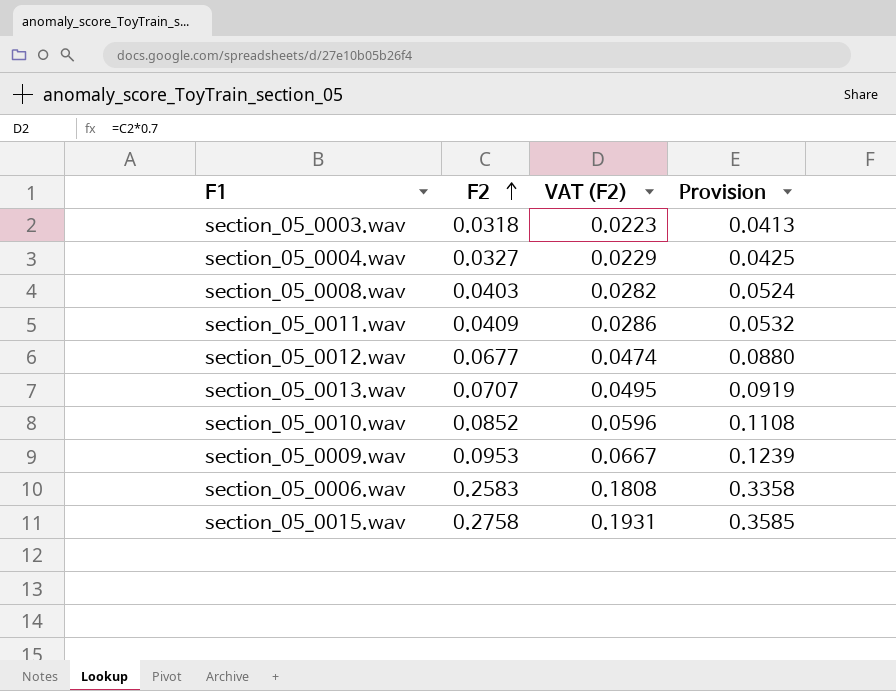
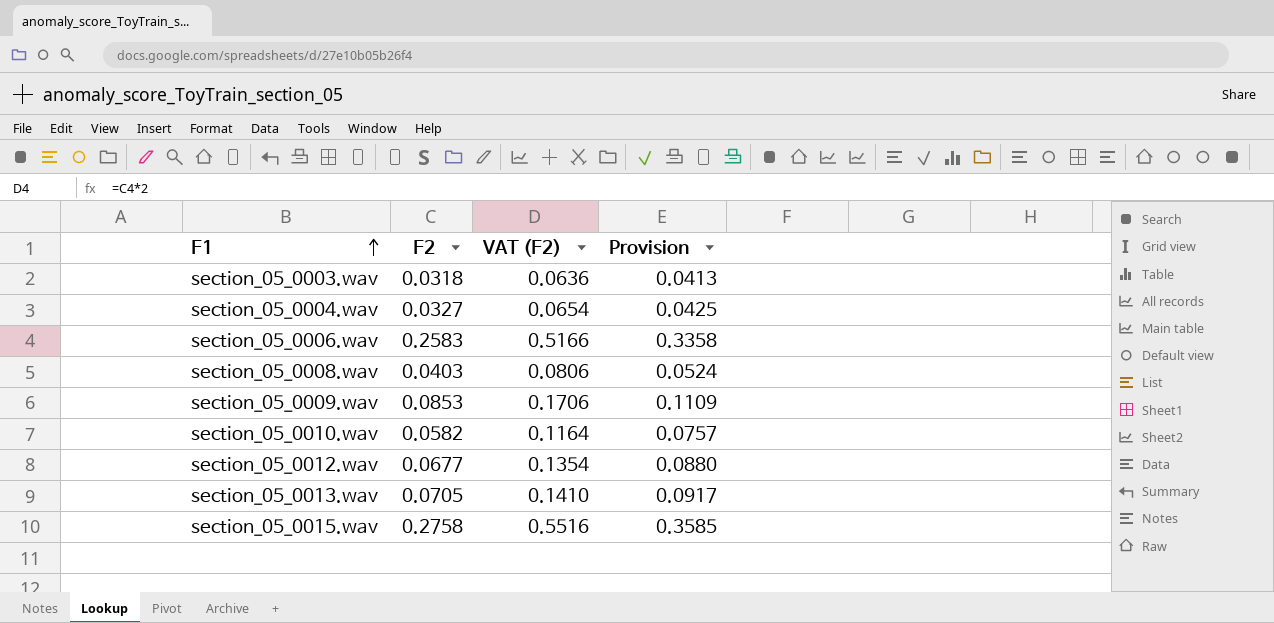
row order: F2 ascending -> F1 ascending
column VAT (F2) | formula: [F2] * 0.7 -> [F2] * 2
row section_05_0011.wav: 0.0409 | 0.0286 | 0.0532 -> none
section_05_0009.wav | F2: 0.0953 -> 0.0853
section_05_0009.wav | Provision: 0.1239 -> 0.1109
section_05_0010.wav | F2: 0.0852 -> 0.0582
section_05_0010.wav | Provision: 0.1108 -> 0.0757
section_05_0013.wav | F2: 0.0707 -> 0.0705
section_05_0013.wav | Provision: 0.0919 -> 0.0917

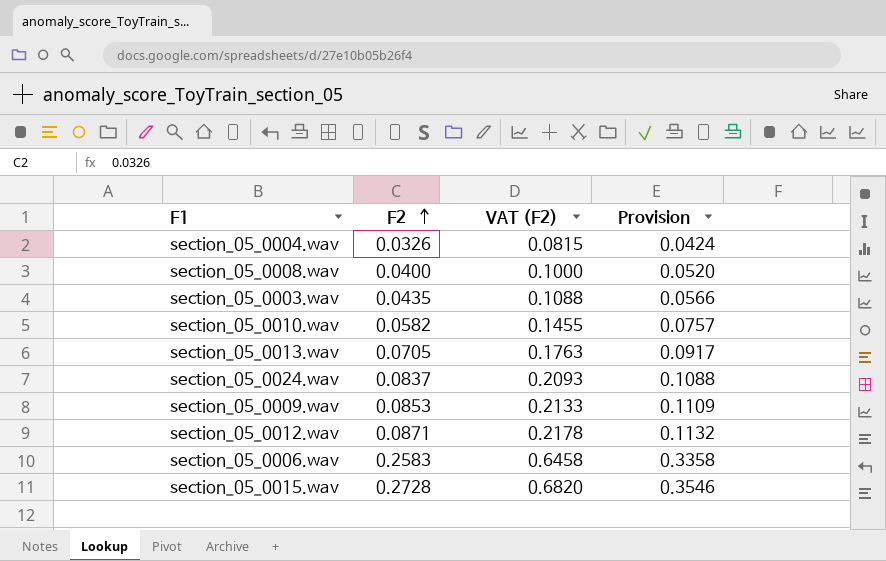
row order: F1 ascending -> F2 ascending
column VAT (F2) | formula: [F2] * 2 -> [F2] * 2.5
section_05_0004.wav | F2: 0.0327 -> 0.0326
section_05_0004.wav | Provision: 0.0425 -> 0.0424
section_05_0008.wav | F2: 0.0403 -> 0.0400
section_05_0008.wav | Provision: 0.0524 -> 0.0520
section_05_0003.wav | F2: 0.0318 -> 0.0435
section_05_0003.wav | Provision: 0.0413 -> 0.0566
row section_05_0024.wav: none -> 0.0837 | 0.2093 | 0.1088
section_05_0012.wav | F2: 0.0677 -> 0.0871
section_05_0012.wav | Provision: 0.0880 -> 0.1132
section_05_0015.wav | F2: 0.2758 -> 0.2728
section_05_0015.wav | Provision: 0.3585 -> 0.3546

